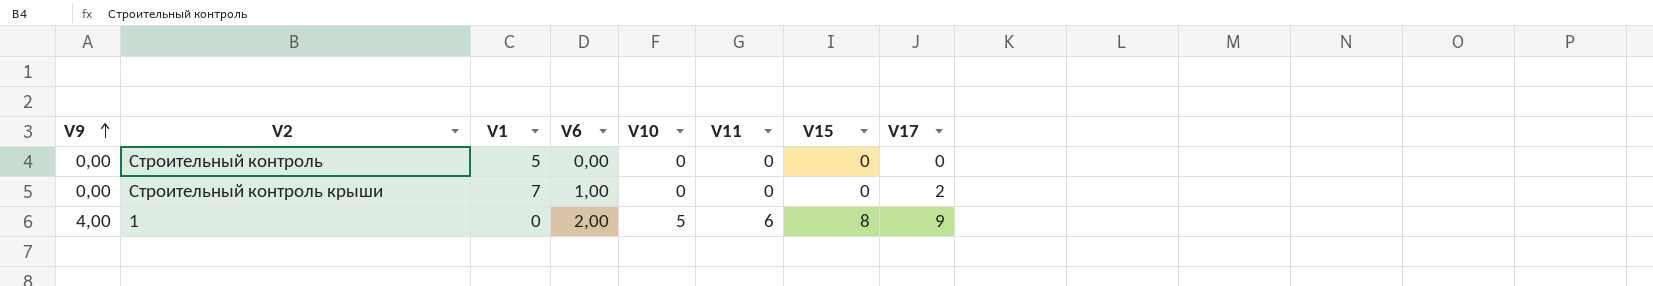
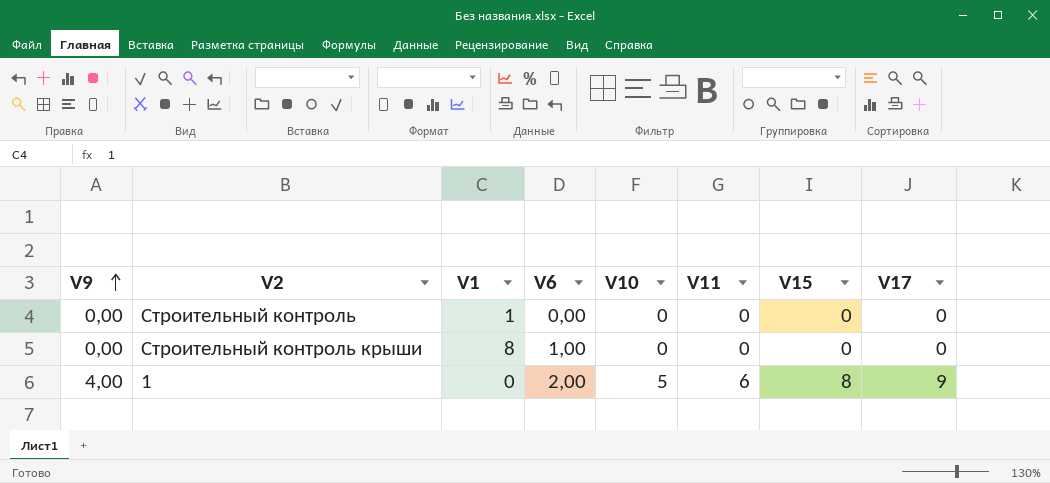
Строительный контроль | V1: 5 -> 1
Строительный контроль крыши | V1: 7 -> 8
Строительный контроль крыши | V17: 2 -> 0

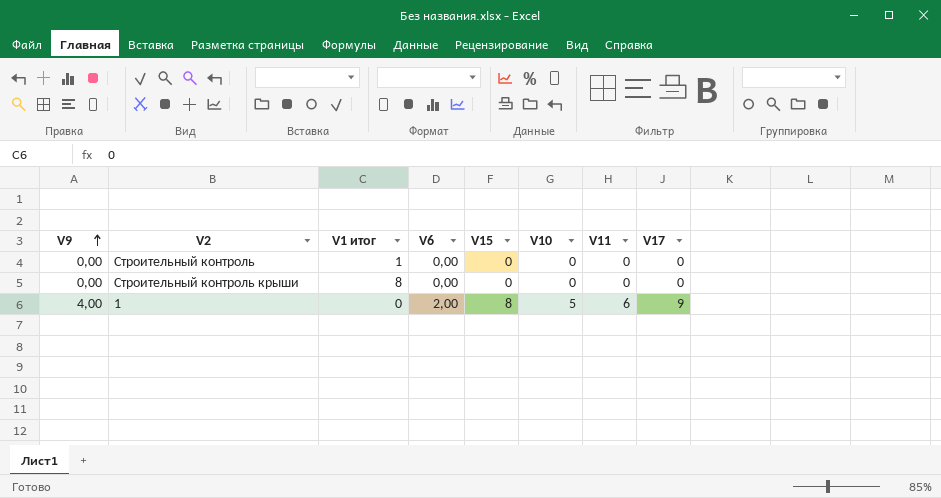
column name: V1 -> V1 итог
column V15 | position: 7 -> 5
Строительный контроль крыши | V6: 1,00 -> 0,00

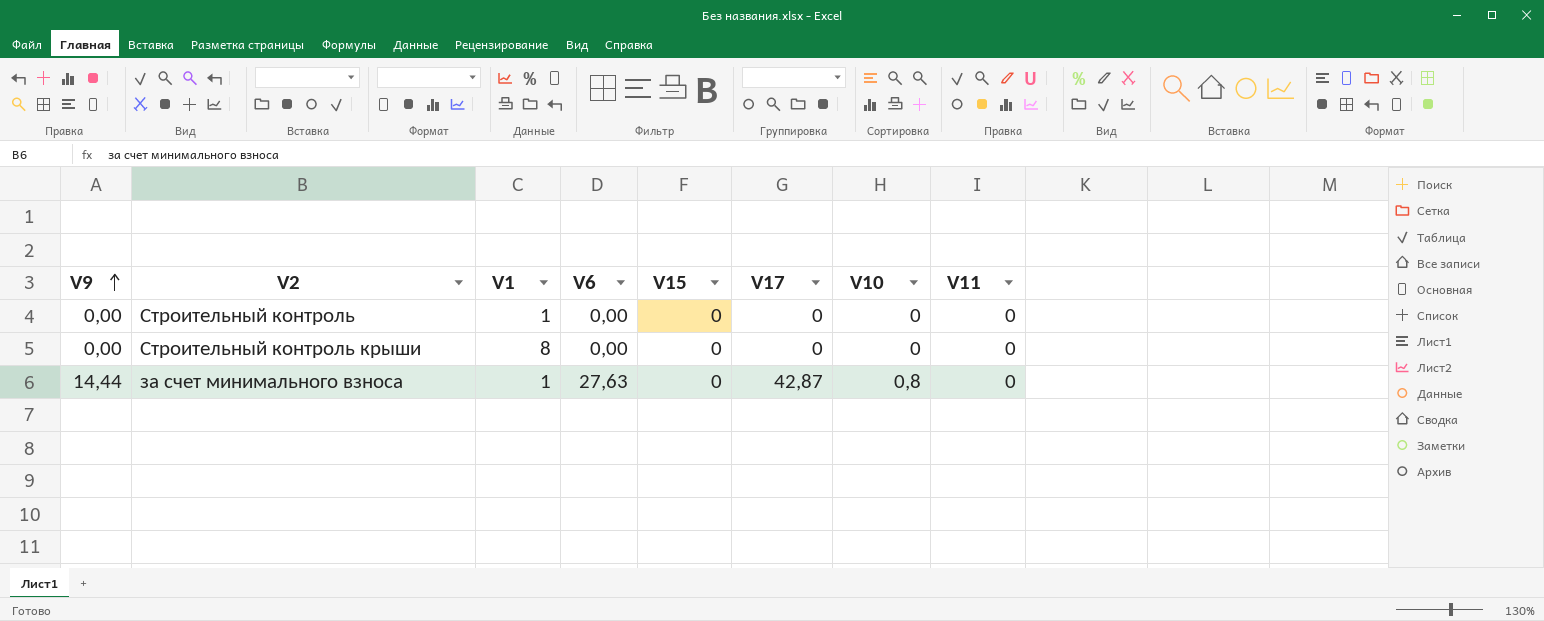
column name: V1 итог -> V1
column V17 | position: 8 -> 6
row 1: 4,00 | 0 | 2,00 | 8 | 5 | 6 | 9 -> none
row за счет минимального взноса: none -> 14,44 | 1 | 27,63 | 0 | 42,87 | 0,8 | 0

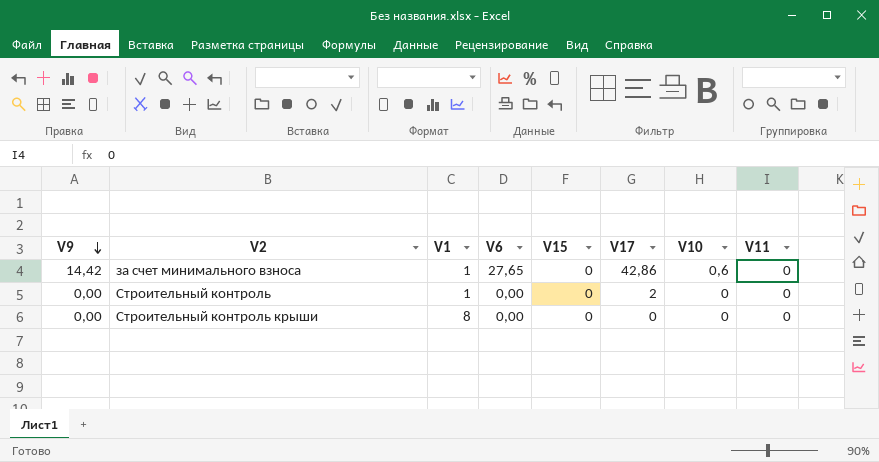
row order: V9 ascending -> V9 descending
за счет минимального взноса | V9: 14,44 -> 14,42
за счет минимального взноса | V6: 27,63 -> 27,65
за счет минимального взноса | V17: 42,87 -> 42,86
за счет минимального взноса | V10: 0,8 -> 0,6
Строительный контроль | V17: 0 -> 2

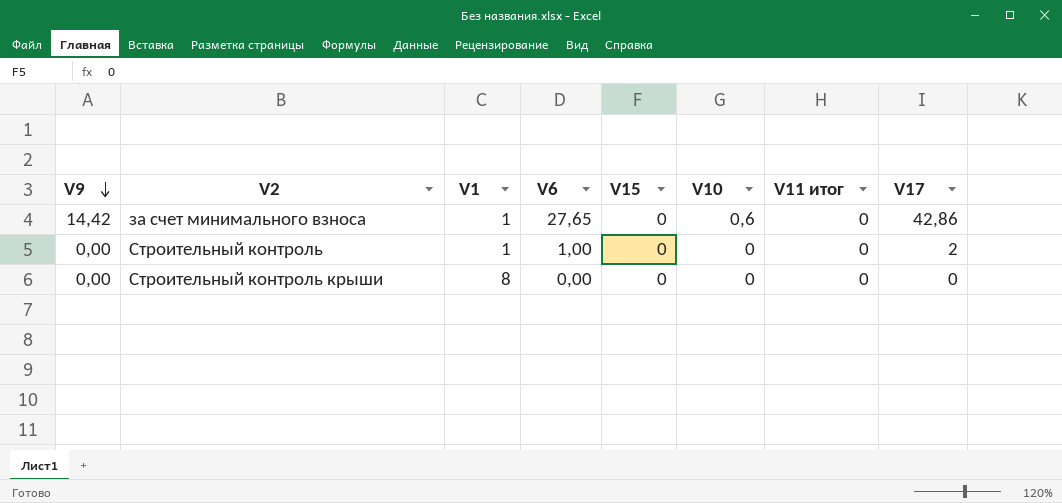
column name: V11 -> V11 итог
column V17 | position: 6 -> 8
Строительный контроль | V6: 0,00 -> 1,00

